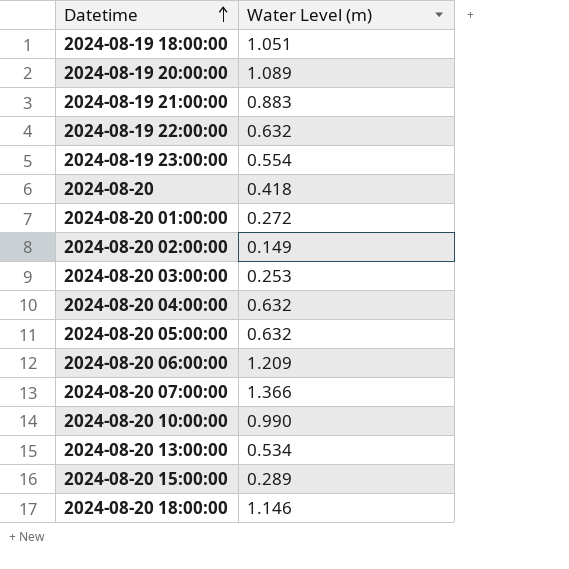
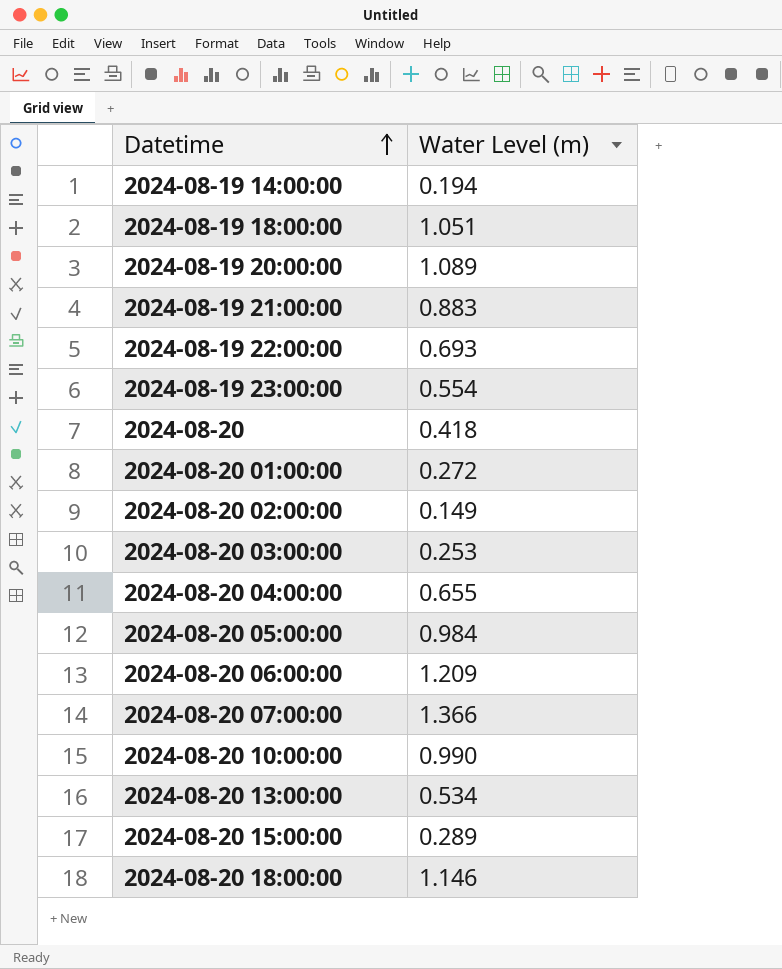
row 2024-08-19 14:00:00: none -> 0.194
2024-08-19 22:00:00 | Water Level (m): 0.632 -> 0.693
2024-08-20 04:00:00 | Water Level (m): 0.632 -> 0.655
2024-08-20 05:00:00 | Water Level (m): 0.632 -> 0.984

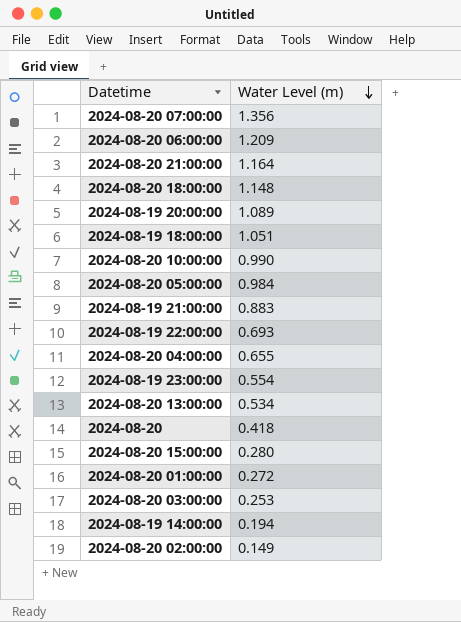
row order: Datetime ascending -> Water Level (m) descending
2024-08-20 07:00:00 | Water Level (m): 1.366 -> 1.356
row 2024-08-20 21:00:00: none -> 1.164
2024-08-20 18:00:00 | Water Level (m): 1.146 -> 1.148
2024-08-20 15:00:00 | Water Level (m): 0.289 -> 0.280

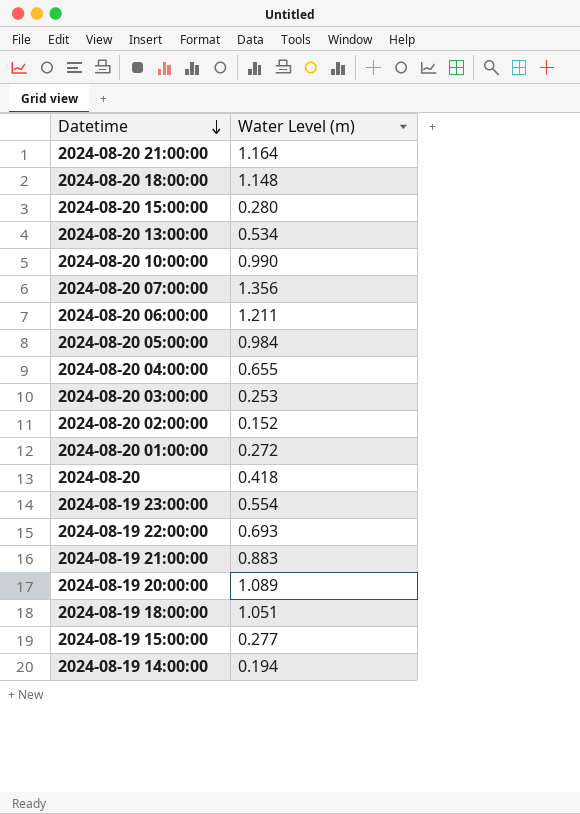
row order: Water Level (m) descending -> Datetime descending
2024-08-20 06:00:00 | Water Level (m): 1.209 -> 1.211
2024-08-20 02:00:00 | Water Level (m): 0.149 -> 0.152
row 2024-08-19 15:00:00: none -> 0.277

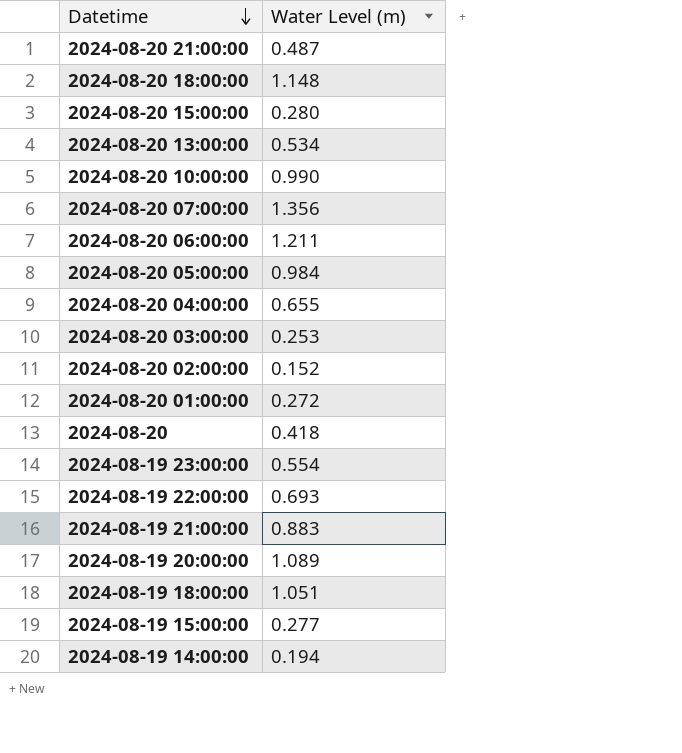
2024-08-20 21:00:00 | Water Level (m): 1.164 -> 0.487

